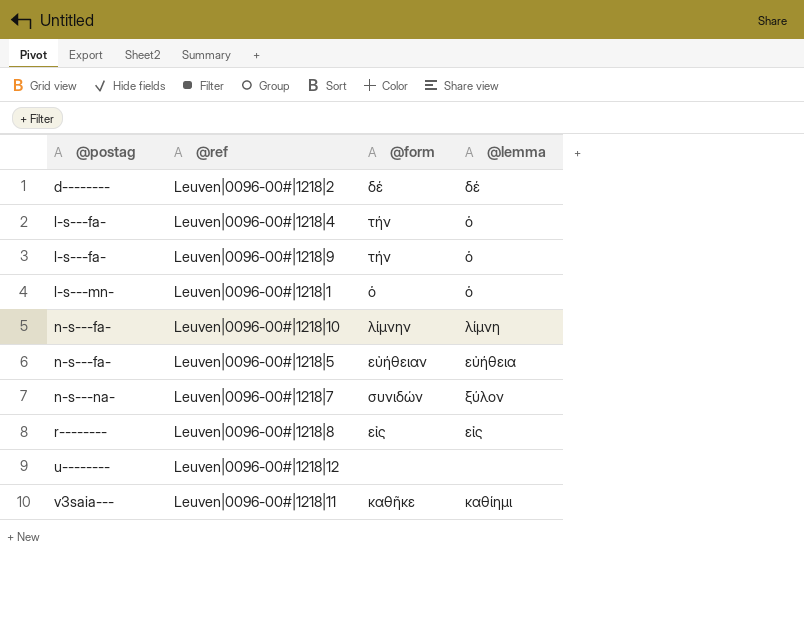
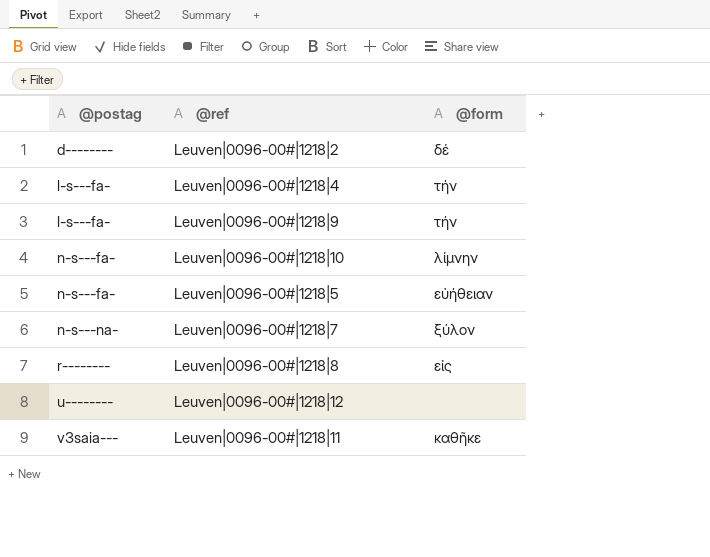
column @lemma | position: 4 -> none
row Leuven|0096-00#|1218|1: l-s---mn- | ὁ | ὁ -> none
Leuven|0096-00#|1218|7 | @form: συνιδών -> ξύλον

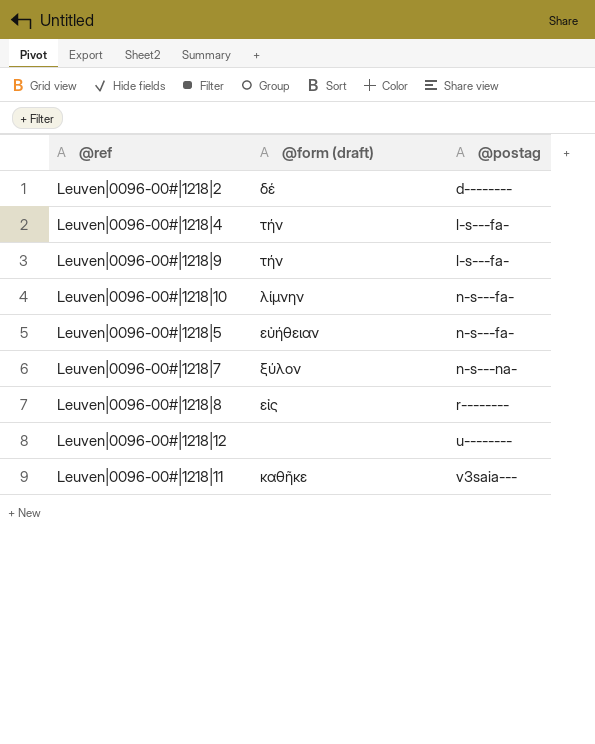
column name: @form -> @form (draft)
column @postag | position: 1 -> 3

